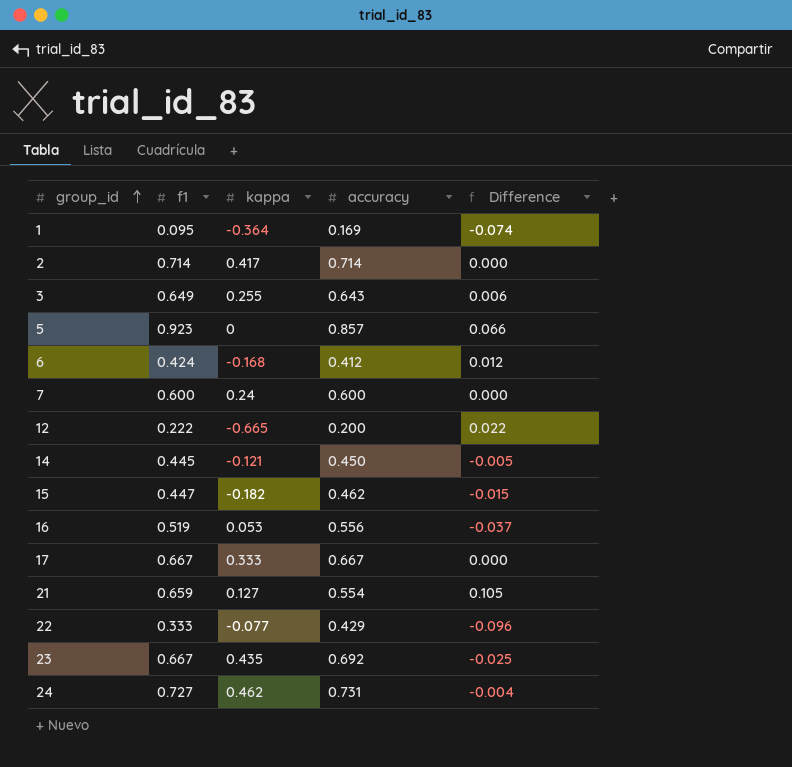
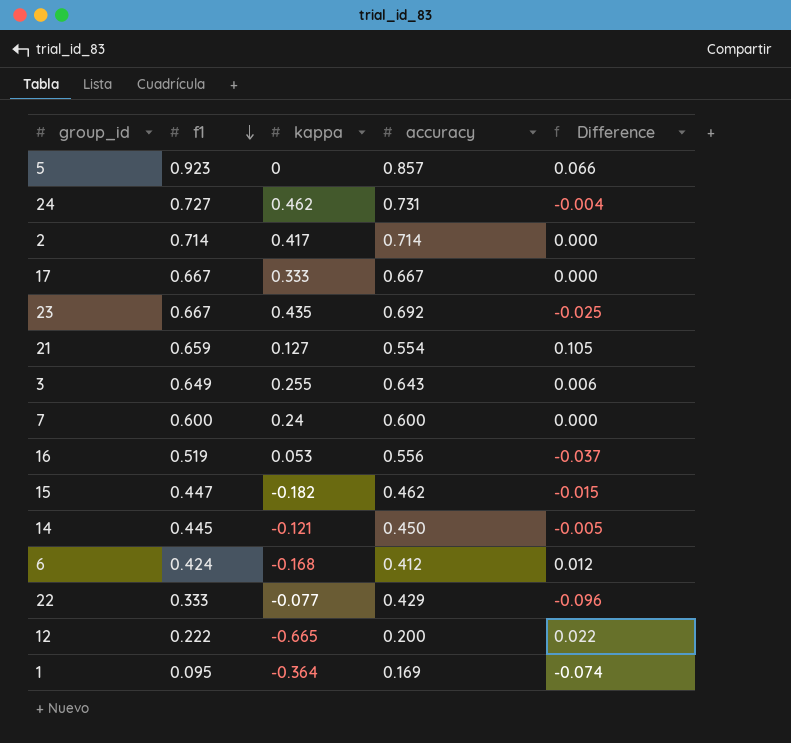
row order: group_id ascending -> f1 descending

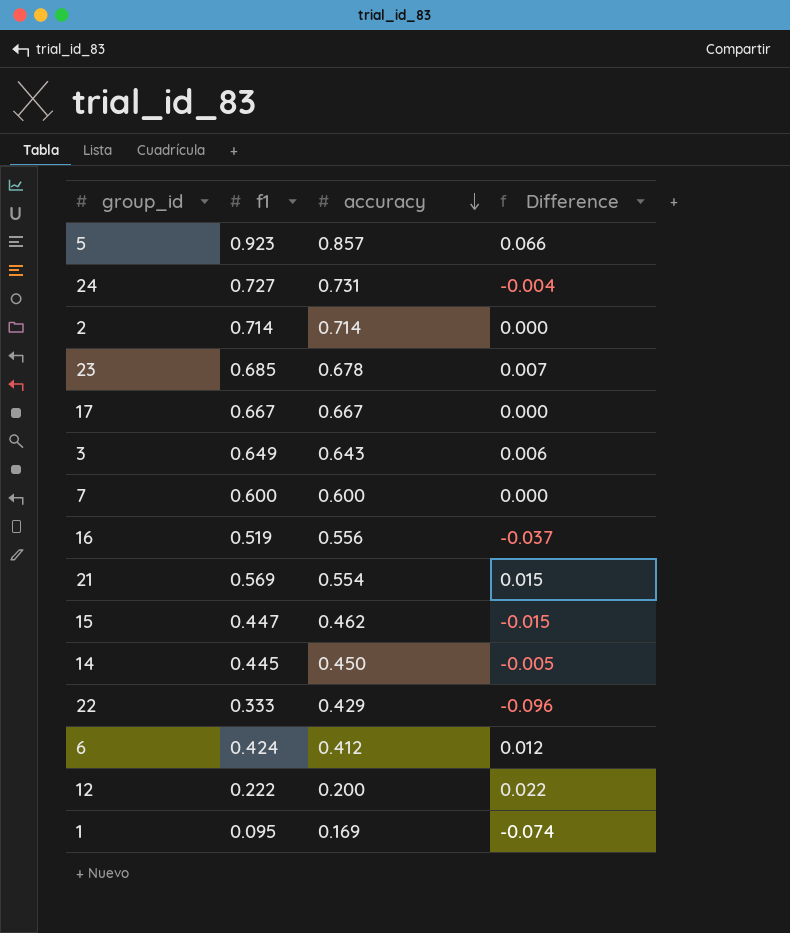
row order: f1 descending -> accuracy descending
column kappa | position: 3 -> none
23 | f1: 0.667 -> 0.685
23 | accuracy: 0.692 -> 0.678
23 | Difference: -0.025 -> 0.007
21 | f1: 0.659 -> 0.569
21 | Difference: 0.105 -> 0.015

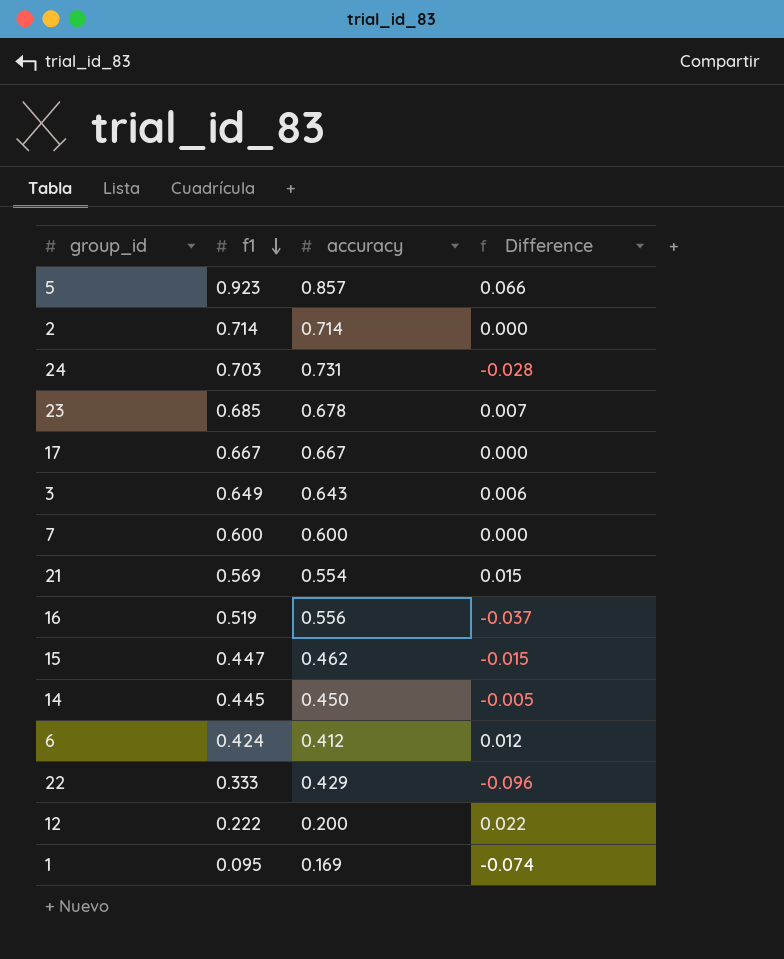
row order: accuracy descending -> f1 descending
24 | f1: 0.727 -> 0.703
24 | Difference: -0.004 -> -0.028

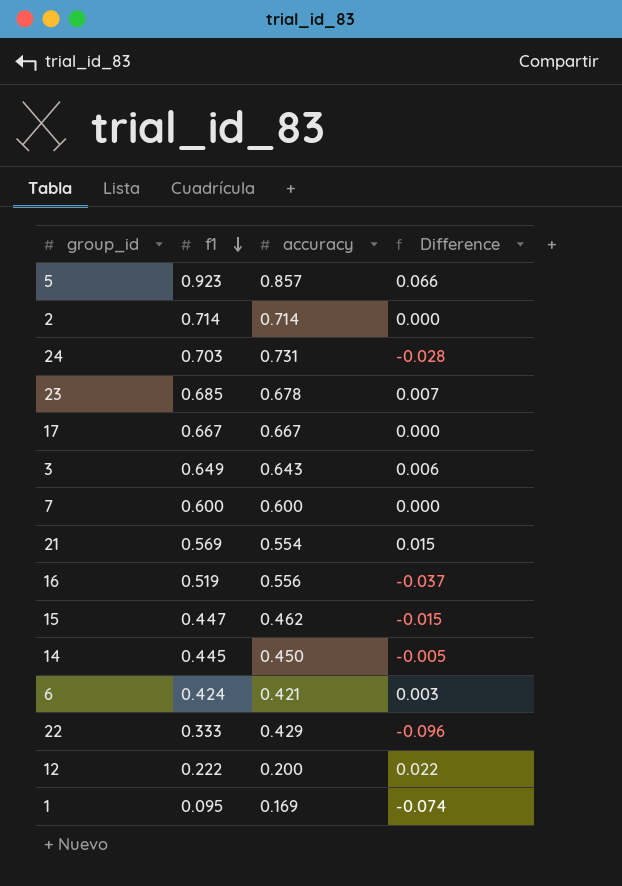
6 | accuracy: 0.412 -> 0.421
6 | Difference: 0.012 -> 0.003

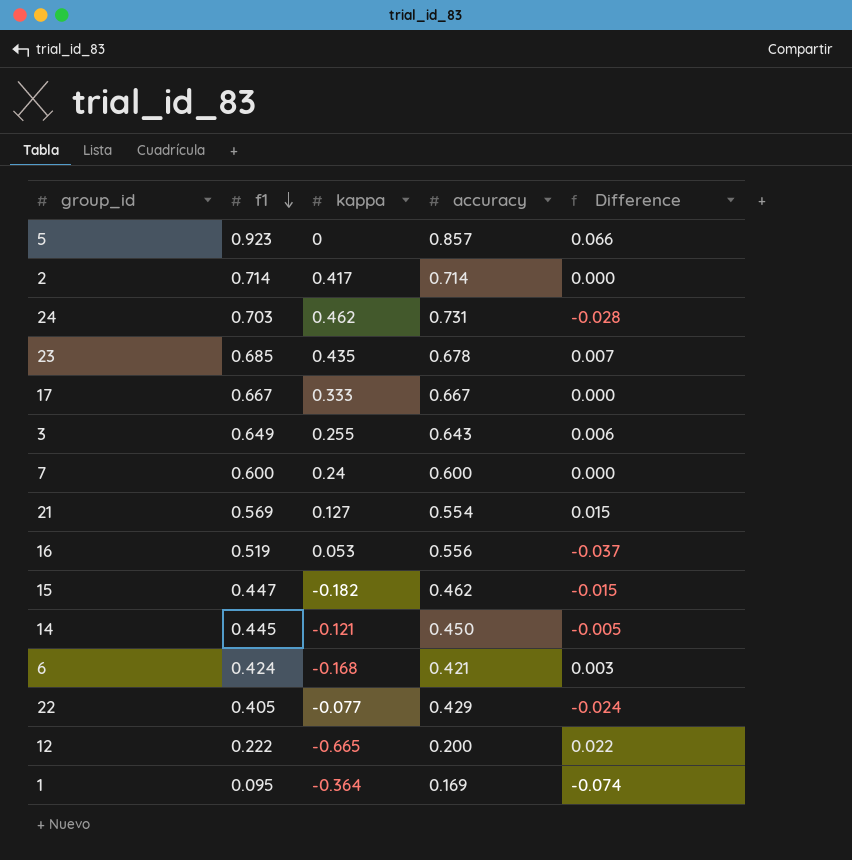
column kappa | position: none -> 3
22 | f1: 0.333 -> 0.405
22 | Difference: -0.096 -> -0.024

